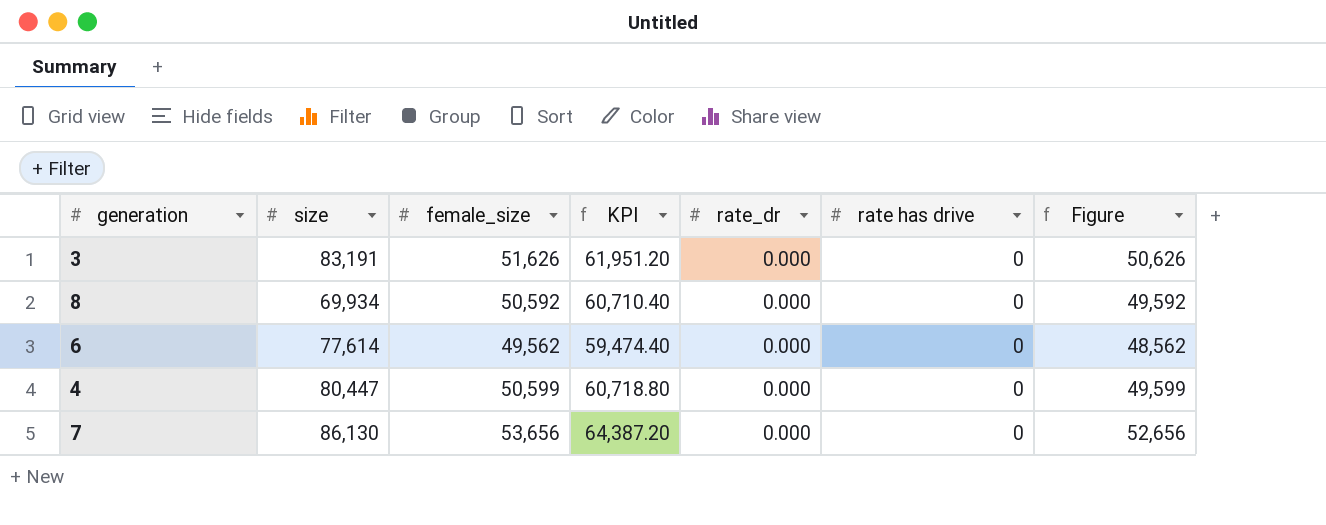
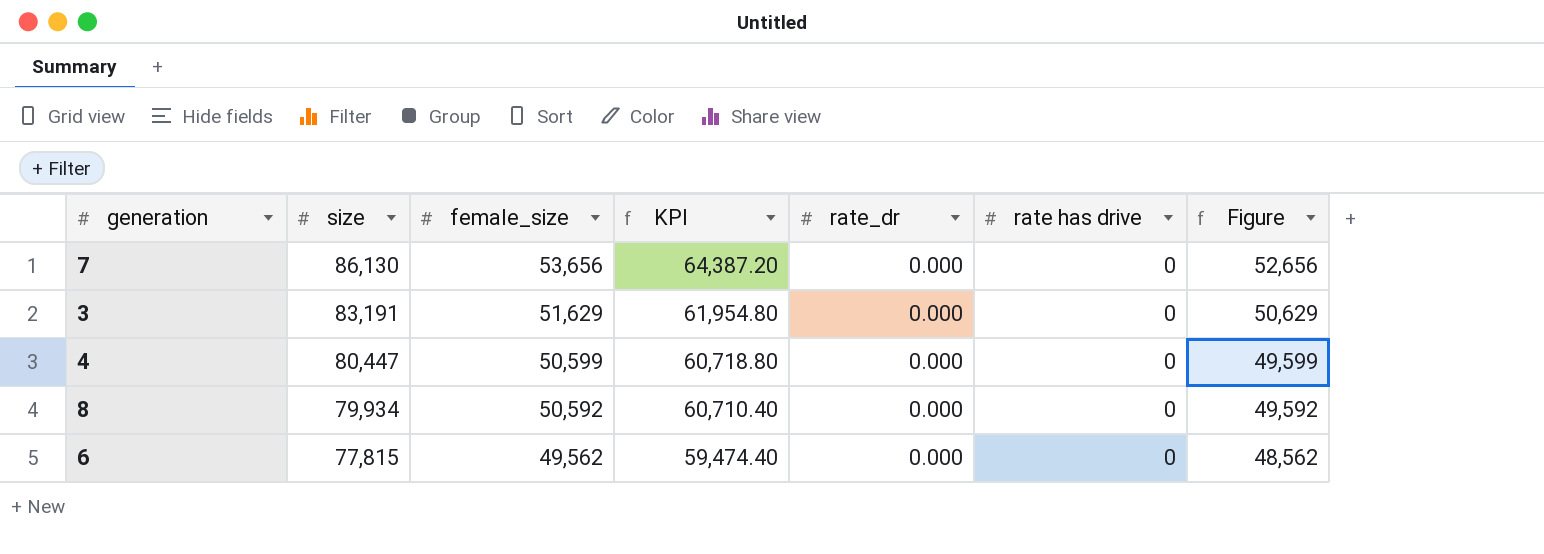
row order: none -> size descending
3 | female_size: 51,626 -> 51,629
3 | KPI: 61,951.20 -> 61,954.80
3 | Figure: 50,626 -> 50,629
8 | size: 69,934 -> 79,934
6 | size: 77,614 -> 77,815

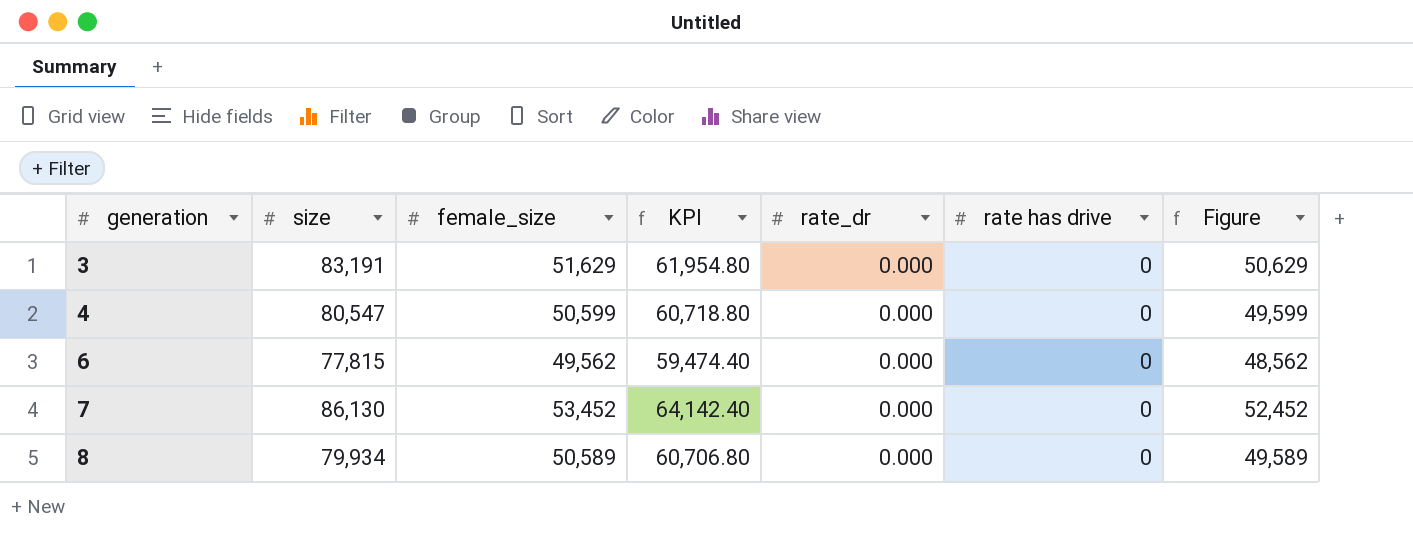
row order: size descending -> generation ascending
4 | size: 80,447 -> 80,547
7 | female_size: 53,656 -> 53,452
7 | KPI: 64,387.20 -> 64,142.40
7 | Figure: 52,656 -> 52,452
8 | female_size: 50,592 -> 50,589
8 | KPI: 60,710.40 -> 60,706.80
8 | Figure: 49,592 -> 49,589

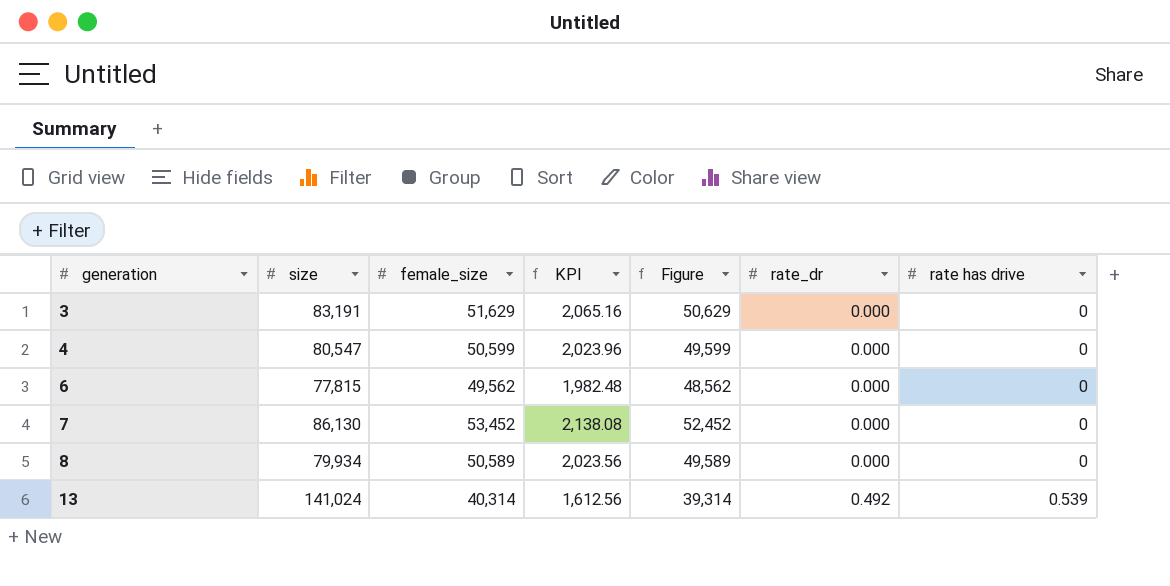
column KPI | formula: [female_size] * 1.2 -> [female_size] * 0.04
column Figure | position: 7 -> 5
row 13: none -> 141,024 | 40,314 | 1,612.56 | 39,314 | 0.492 | 0.539

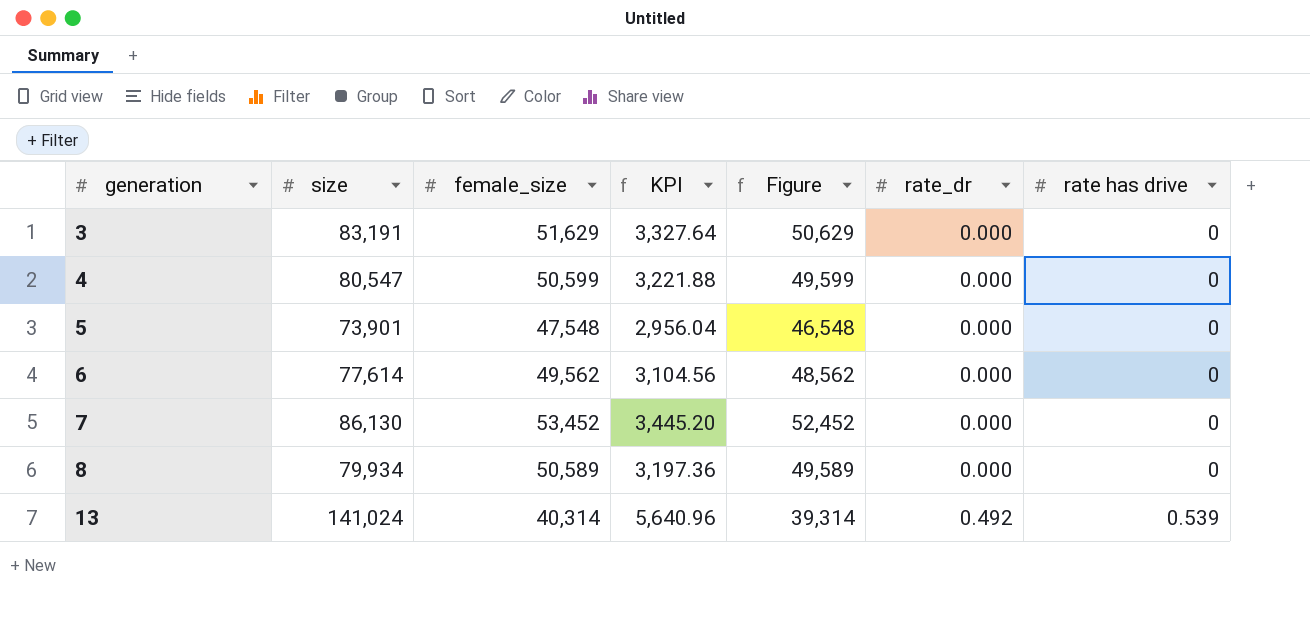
column KPI | formula: [female_size] * 0.04 -> [size] * 0.04
row 5: none -> 73,901 | 47,548 | 2,956.04 | 46,548 | 0.000 | 0
6 | size: 77,815 -> 77,614

